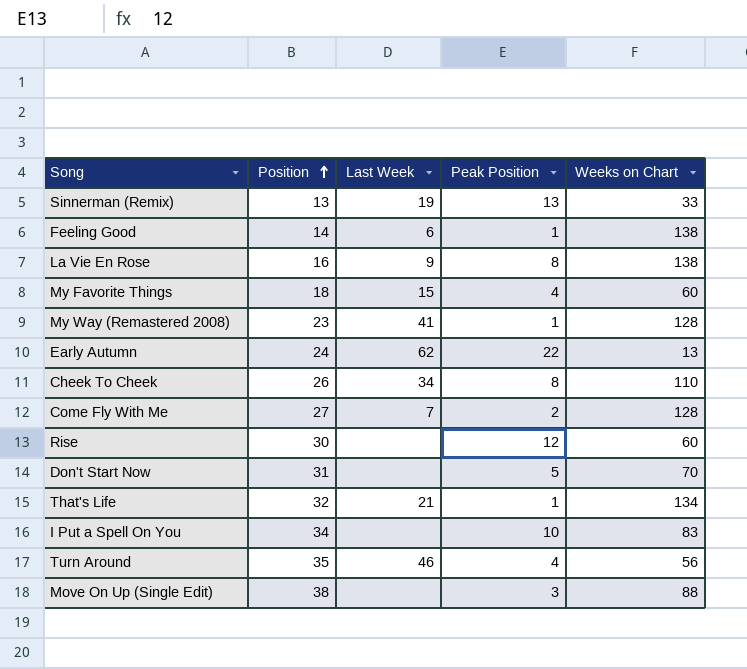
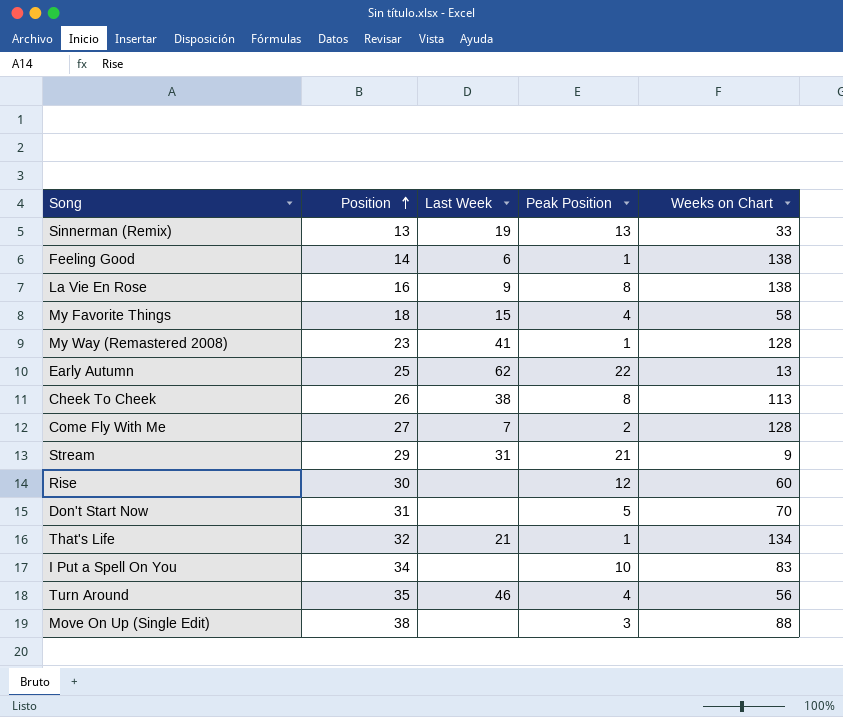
My Favorite Things | Weeks on Chart: 60 -> 58
Early Autumn | Position: 24 -> 25
Cheek To Cheek | Last Week: 34 -> 38
Cheek To Cheek | Weeks on Chart: 110 -> 113
row Stream: none -> 29 | 31 | 21 | 9

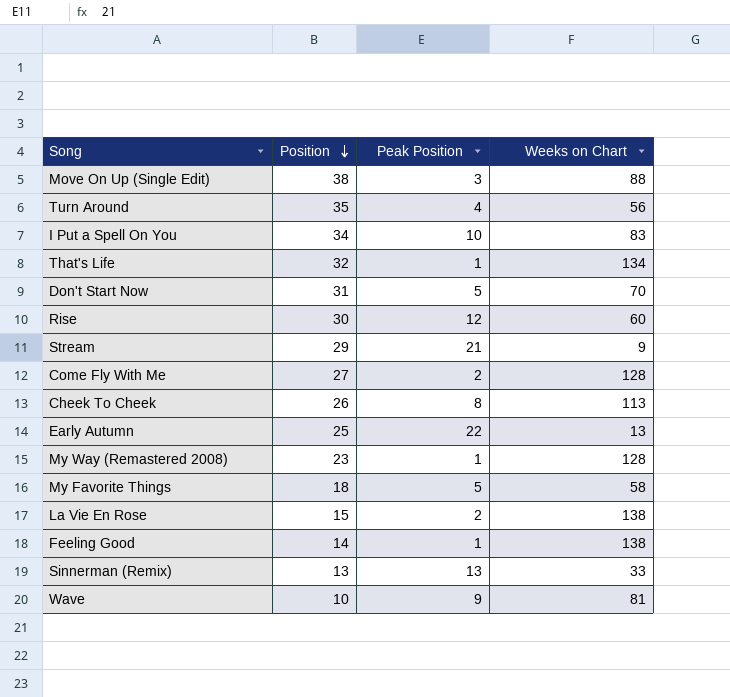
row order: Position ascending -> Position descending
column Last Week | position: 3 -> none
My Favorite Things | Peak Position: 4 -> 5
La Vie En Rose | Position: 16 -> 15
La Vie En Rose | Peak Position: 8 -> 2
row Wave: none -> 10 | 9 | 81

